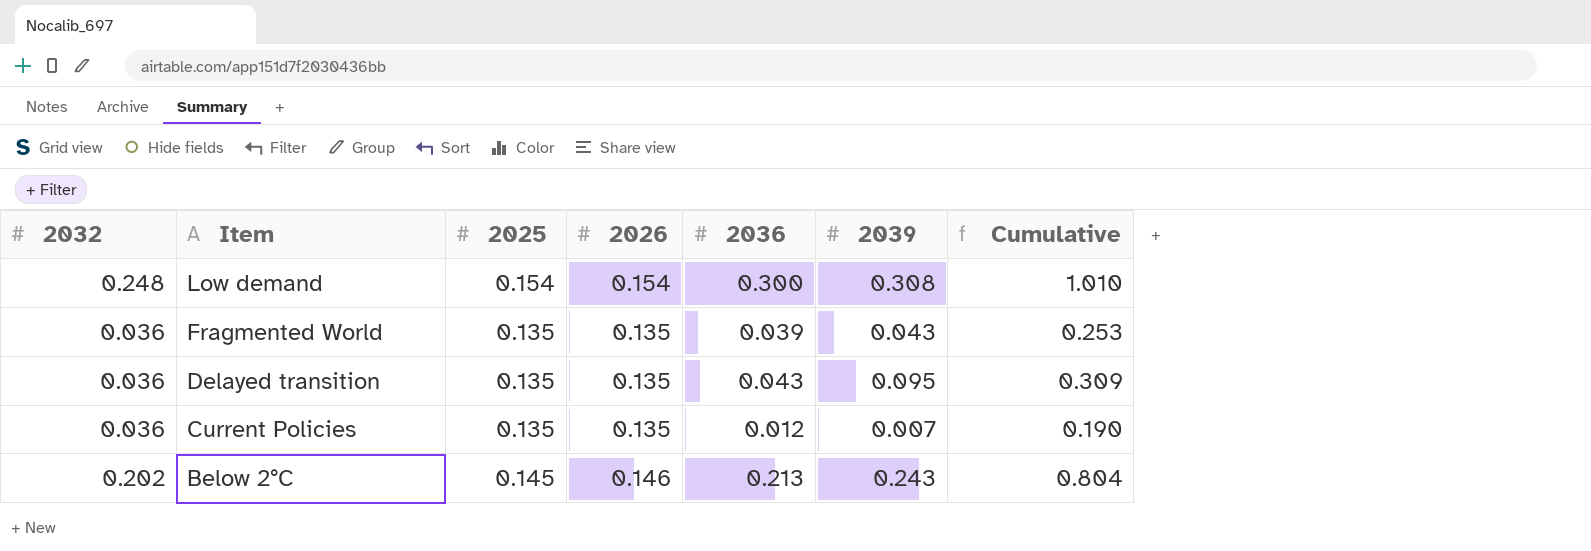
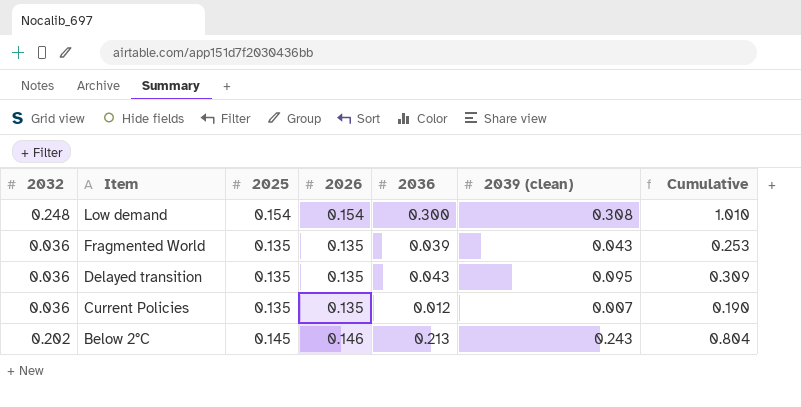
column name: 2039 -> 2039 (clean)

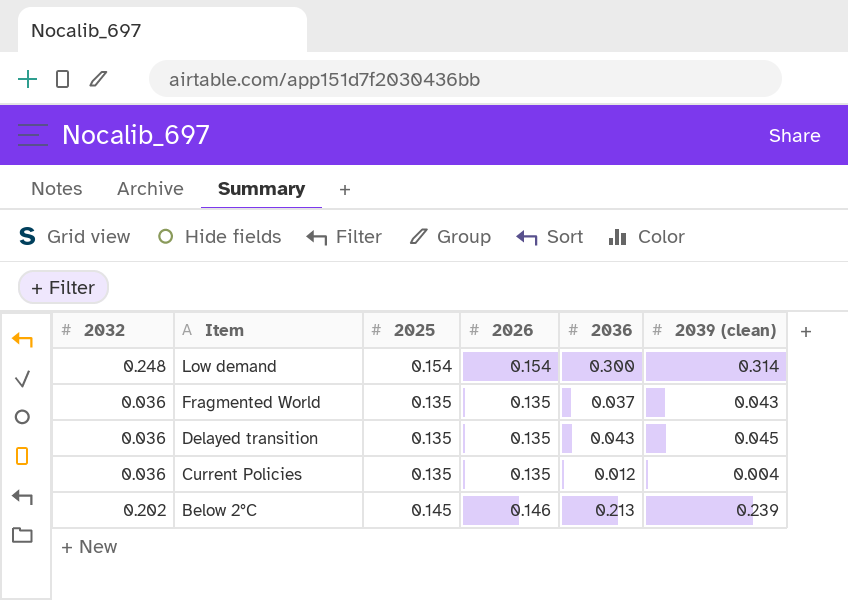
column Cumulative | formula: [2032] + [2026] + [2036] + [2039 (clean)] -> none
Low demand | 2039 (clean): 0.308 -> 0.314
Fragmented World | 2036: 0.039 -> 0.037
Delayed transition | 2039 (clean): 0.095 -> 0.045
Current Policies | 2039 (clean): 0.007 -> 0.004
Below 2°C | 2039 (clean): 0.243 -> 0.239

